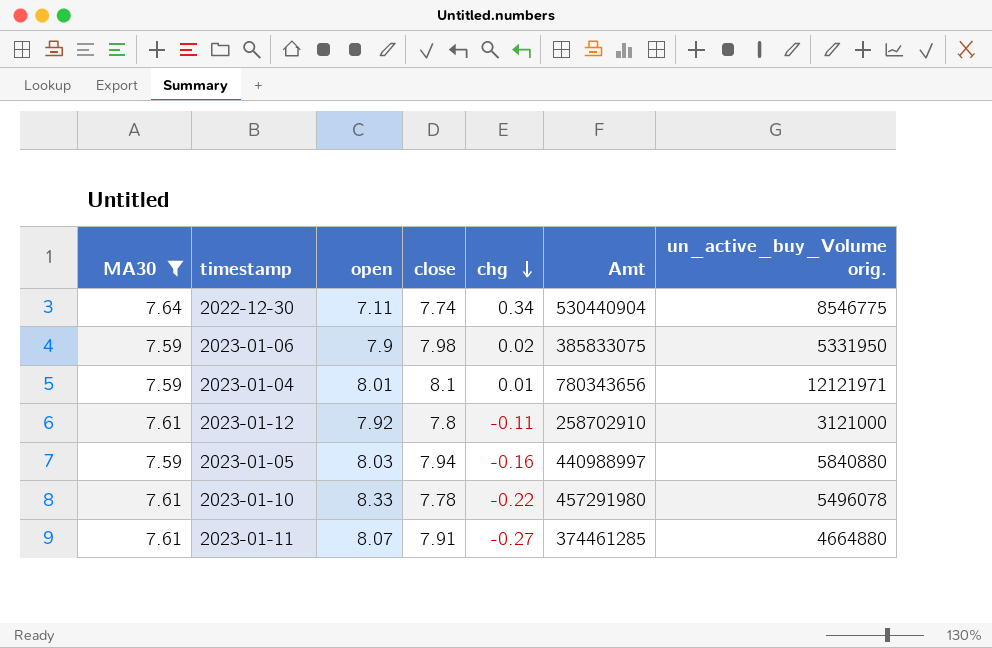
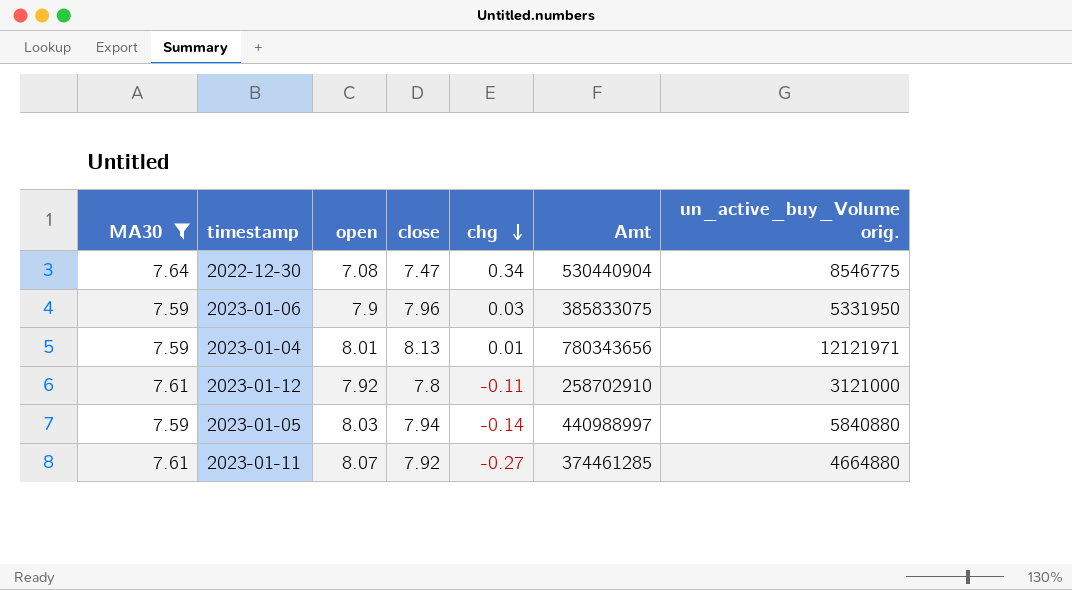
row 2023-01-10: 7.61 | 8.33 | 7.78 | -0.22 | 457291980 | 5496078 -> none
2022-12-30 | open: 7.11 -> 7.08
2022-12-30 | close: 7.74 -> 7.47
2023-01-06 | close: 7.98 -> 7.96
2023-01-06 | chg: 0.02 -> 0.03
2023-01-04 | close: 8.1 -> 8.13
2023-01-05 | chg: -0.16 -> -0.14
2023-01-11 | close: 7.91 -> 7.92

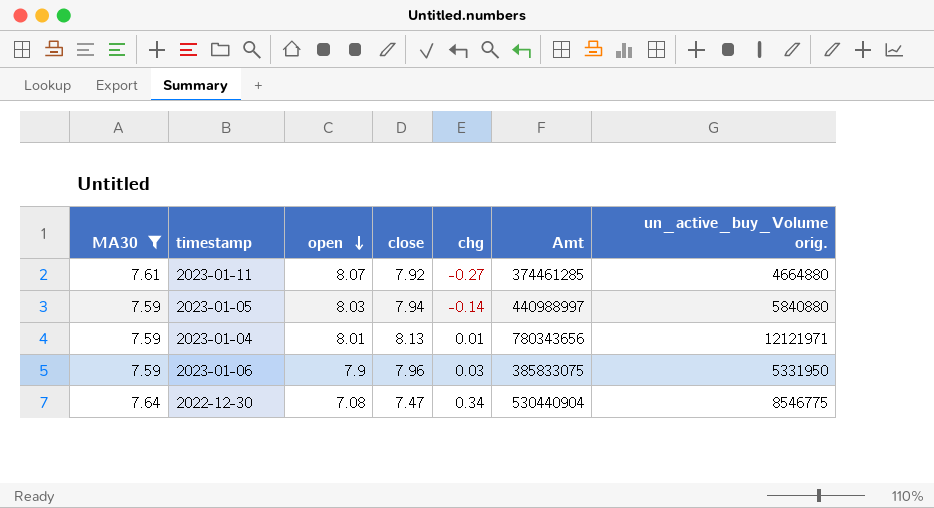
row order: chg descending -> open descending
row 2023-01-12: 7.61 | 7.92 | 7.8 | -0.11 | 258702910 | 3121000 -> none

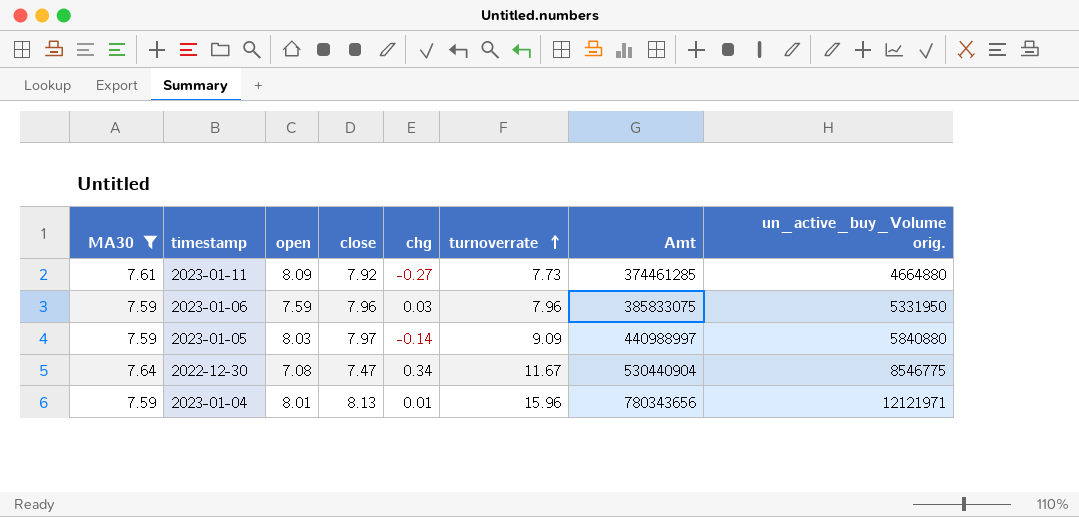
row order: open descending -> turnoverrate ascending
column turnoverrate | position: none -> 6
2023-01-11 | open: 8.07 -> 8.09
2023-01-06 | open: 7.9 -> 7.59
2023-01-05 | close: 7.94 -> 7.97

